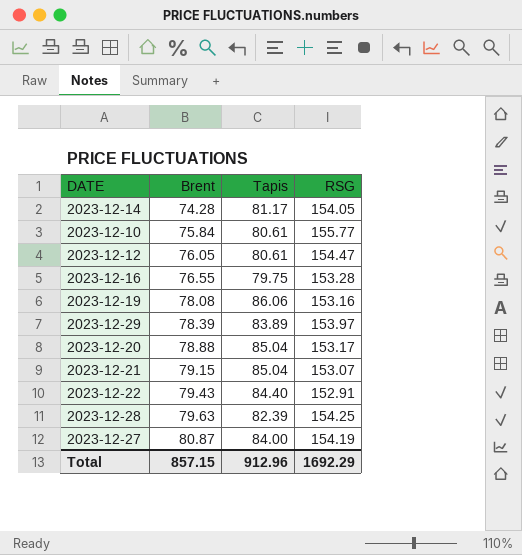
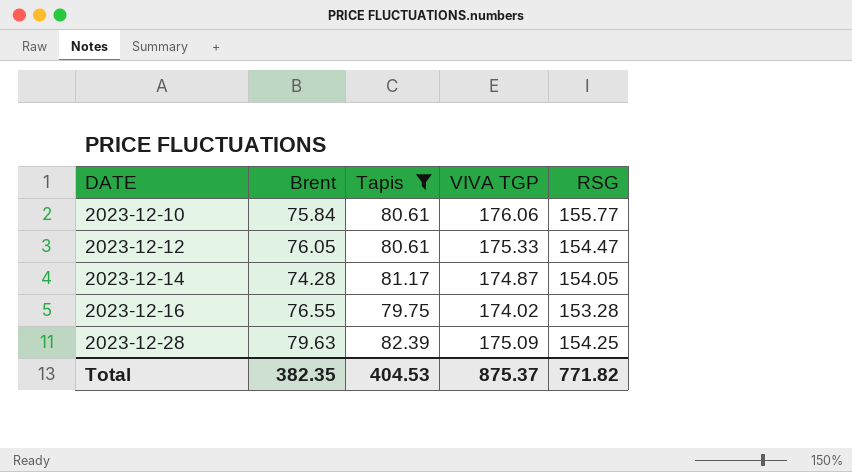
filter: none -> Tapis <= 82.39
row order: Brent ascending -> DATE ascending
column VIVA TGP | position: none -> 4
Total | Brent: 857.15 -> 382.35
Total | Tapis: 912.96 -> 404.53
Total | RSG: 1692.29 -> 771.82

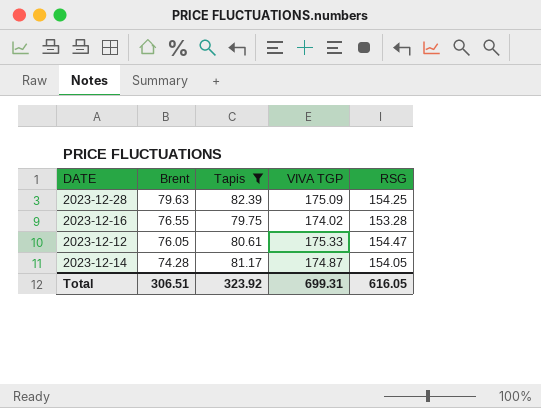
row order: DATE ascending -> Brent descending
row 2023-12-10: 75.84 | 80.61 | 176.06 | 155.77 -> none
Total | Brent: 382.35 -> 306.51
Total | Tapis: 404.53 -> 323.92
Total | VIVA TGP: 875.37 -> 699.31
Total | RSG: 771.82 -> 616.05

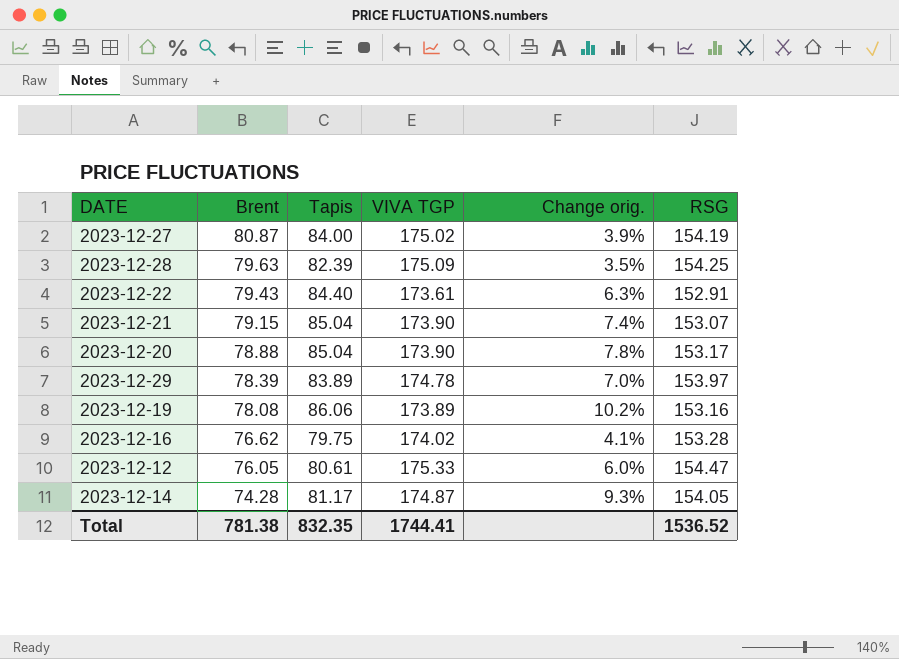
filter: Tapis <= 82.39 -> none
column Change orig. | formula: none -> ([Tapis] - [Brent]) / [Brent]
2023-12-16 | Brent: 76.55 -> 76.62
Total | Brent: 306.51 -> 781.38
Total | Tapis: 323.92 -> 832.35
Total | VIVA TGP: 699.31 -> 1744.41
Total | RSG: 616.05 -> 1536.52

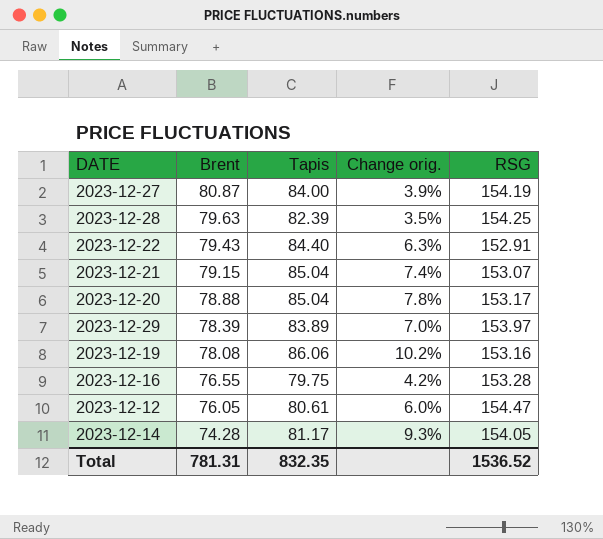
column VIVA TGP | position: 4 -> none
2023-12-16 | Brent: 76.62 -> 76.55
2023-12-16 | Change orig.: 4.1% -> 4.2%
Total | Brent: 781.38 -> 781.31

